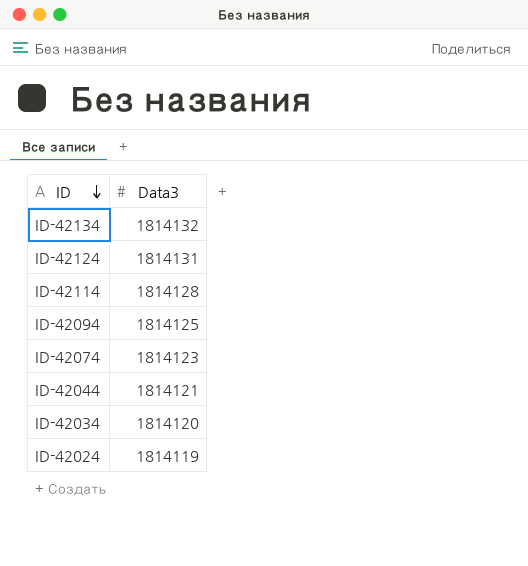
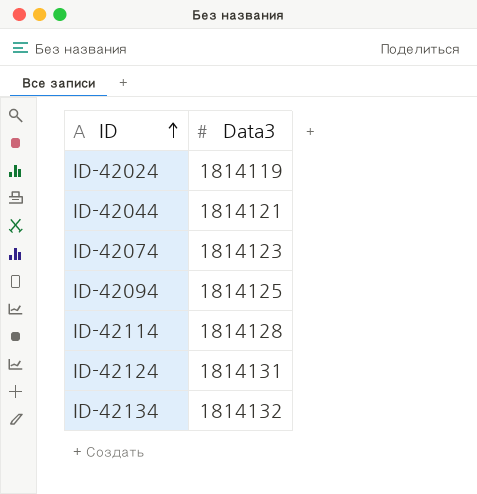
row order: ID descending -> ID ascending
row ID-42034: 1814120 -> none

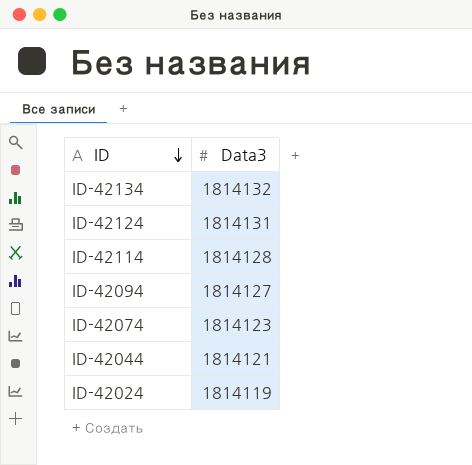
row order: ID ascending -> ID descending
ID-42094 | Data3: 1814125 -> 1814127

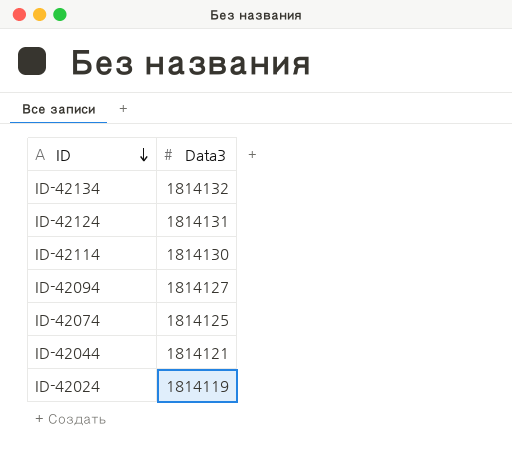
ID-42114 | Data3: 1814128 -> 1814130
ID-42074 | Data3: 1814123 -> 1814125

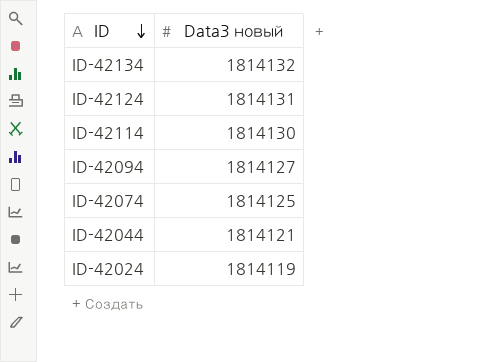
column name: Data3 -> Data3 новый

